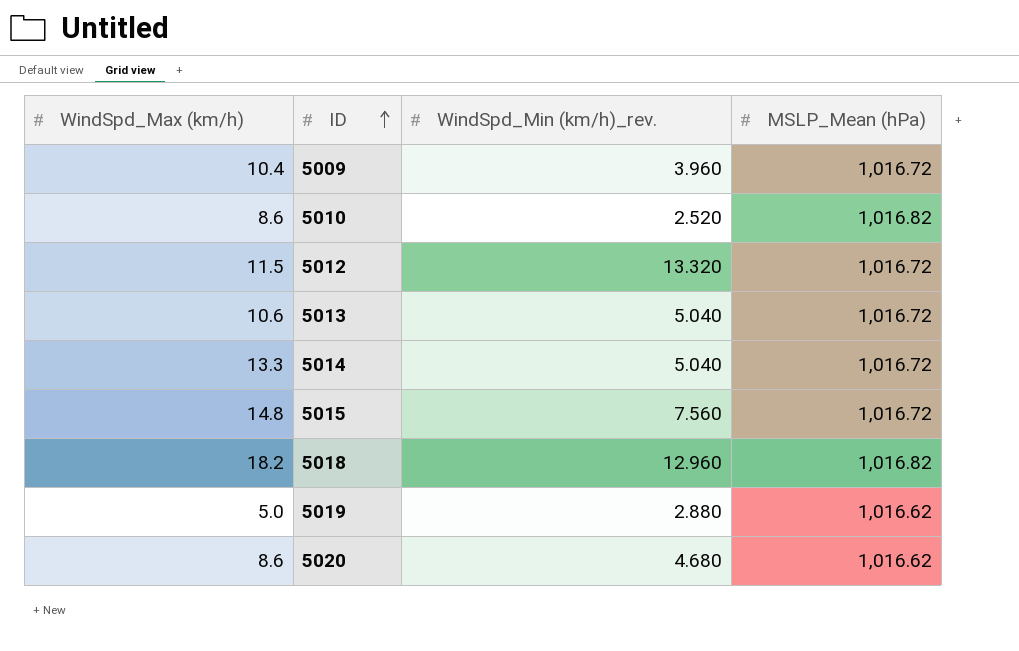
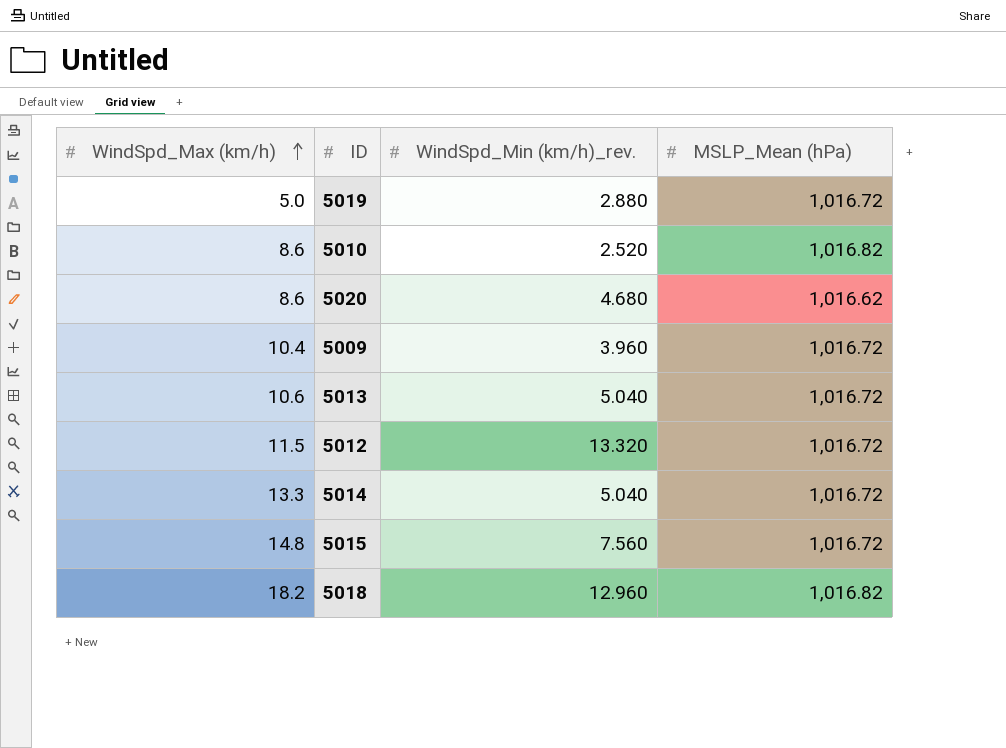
row order: ID ascending -> WindSpd_Max (km/h) ascending
5019 | MSLP_Mean (hPa): 1,016.62 -> 1,016.72

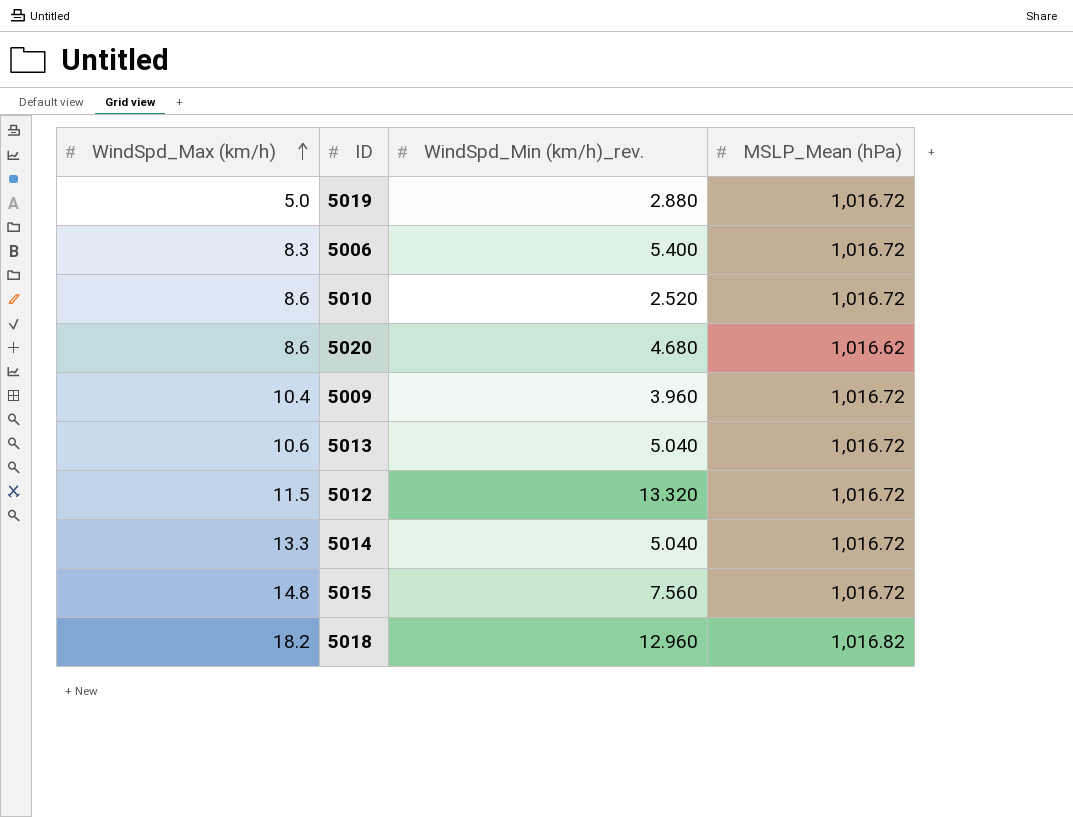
row 5006: none -> 8.3 | 5.400 | 1,016.72
5010 | MSLP_Mean (hPa): 1,016.82 -> 1,016.72

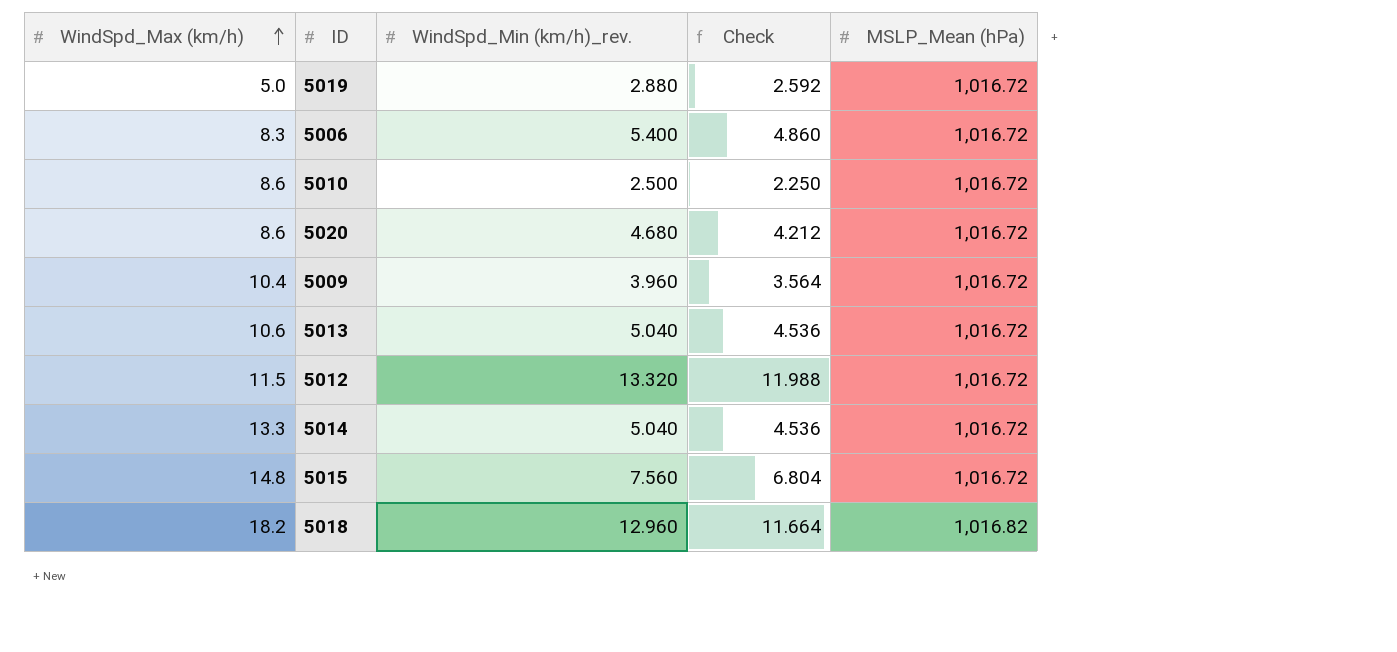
column Check | formula: none -> [WindSpd_Min (km/h)_rev.] * 0.9
5010 | WindSpd_Min (km/h)_rev.: 2.520 -> 2.500
5020 | MSLP_Mean (hPa): 1,016.62 -> 1,016.72

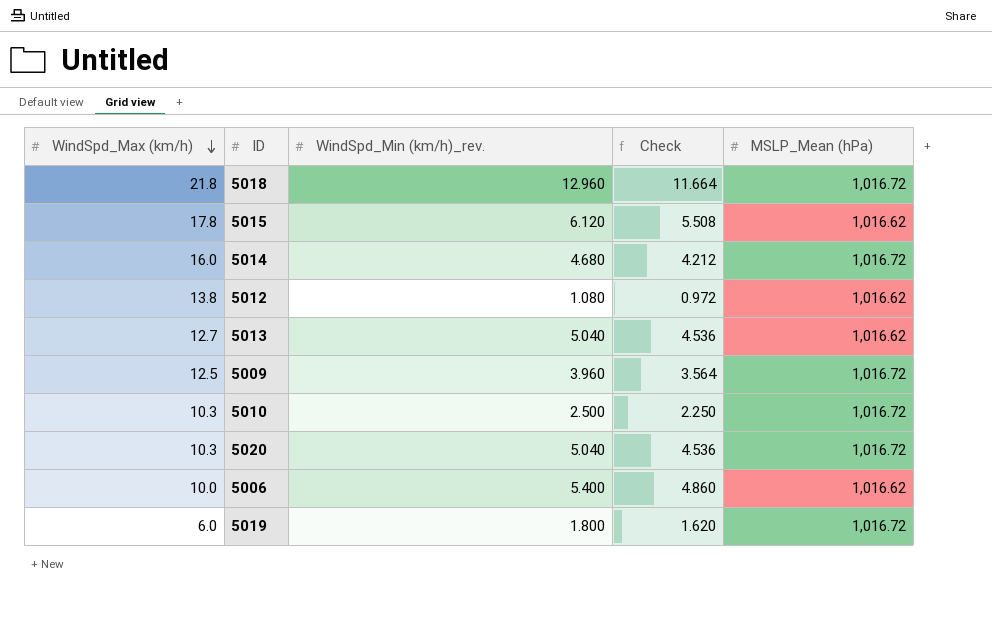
row order: WindSpd_Max (km/h) ascending -> WindSpd_Max (km/h) descending
5018 | WindSpd_Max (km/h): 18.2 -> 21.8
5018 | MSLP_Mean (hPa): 1,016.82 -> 1,016.72
5015 | WindSpd_Max (km/h): 14.8 -> 17.8
5015 | WindSpd_Min (km/h)_rev.: 7.560 -> 6.120
5015 | Check: 6.804 -> 5.508
5015 | MSLP_Mean (hPa): 1,016.72 -> 1,016.62
5014 | WindSpd_Max (km/h): 13.3 -> 16.0
5014 | WindSpd_Min (km/h)_rev.: 5.040 -> 4.680
5014 | Check: 4.536 -> 4.212
5012 | WindSpd_Max (km/h): 11.5 -> 13.8
5012 | WindSpd_Min (km/h)_rev.: 13.320 -> 1.080
5012 | Check: 11.988 -> 0.972
5012 | MSLP_Mean (hPa): 1,016.72 -> 1,016.62
5013 | WindSpd_Max (km/h): 10.6 -> 12.7
5013 | MSLP_Mean (hPa): 1,016.72 -> 1,016.62
5009 | WindSpd_Max (km/h): 10.4 -> 12.5
5010 | WindSpd_Max (km/h): 8.6 -> 10.3
5020 | WindSpd_Max (km/h): 8.6 -> 10.3
5020 | WindSpd_Min (km/h)_rev.: 4.680 -> 5.040
5020 | Check: 4.212 -> 4.536
5006 | WindSpd_Max (km/h): 8.3 -> 10.0
5006 | MSLP_Mean (hPa): 1,016.72 -> 1,016.62
5019 | WindSpd_Max (km/h): 5.0 -> 6.0
5019 | WindSpd_Min (km/h)_rev.: 2.880 -> 1.800
5019 | Check: 2.592 -> 1.620

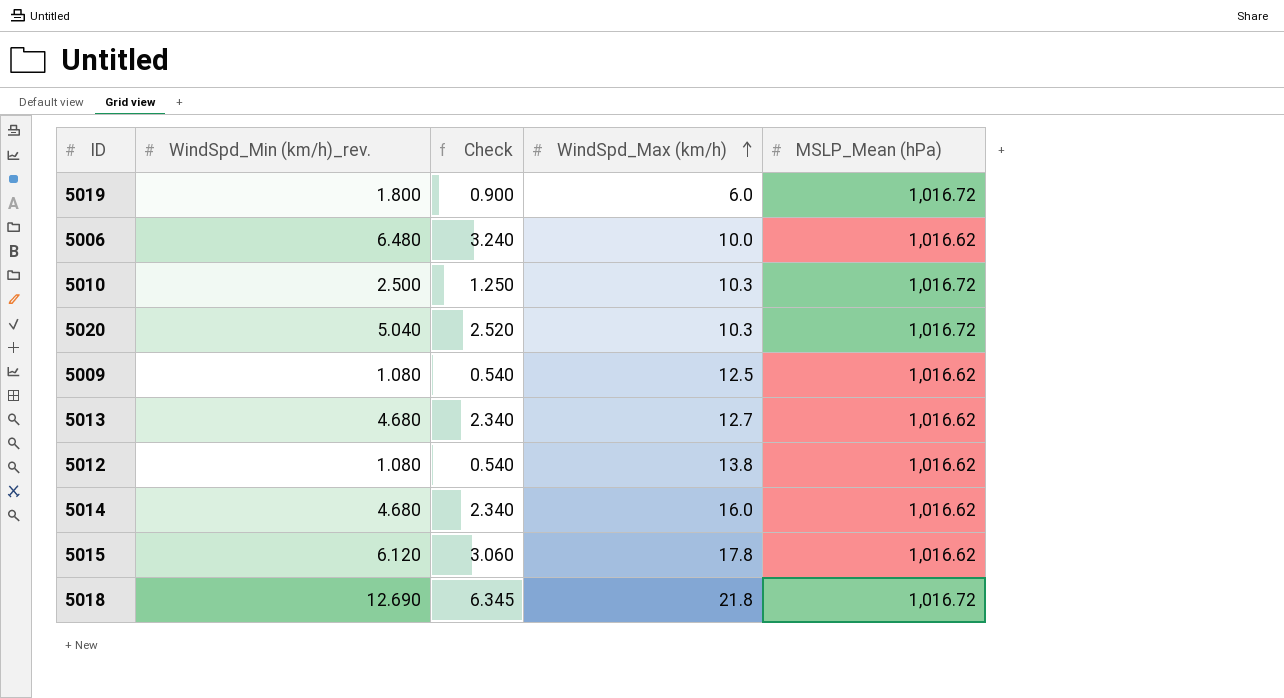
row order: WindSpd_Max (km/h) descending -> WindSpd_Max (km/h) ascending
column Check | formula: [WindSpd_Min (km/h)_rev.] * 0.9 -> [WindSpd_Min (km/h)_rev.] * 0.5
column WindSpd_Max (km/h) | position: 1 -> 4
5006 | WindSpd_Min (km/h)_rev.: 5.400 -> 6.480
5009 | WindSpd_Min (km/h)_rev.: 3.960 -> 1.080
5009 | MSLP_Mean (hPa): 1,016.72 -> 1,016.62
5013 | WindSpd_Min (km/h)_rev.: 5.040 -> 4.680
5014 | MSLP_Mean (hPa): 1,016.72 -> 1,016.62
5018 | WindSpd_Min (km/h)_rev.: 12.960 -> 12.690

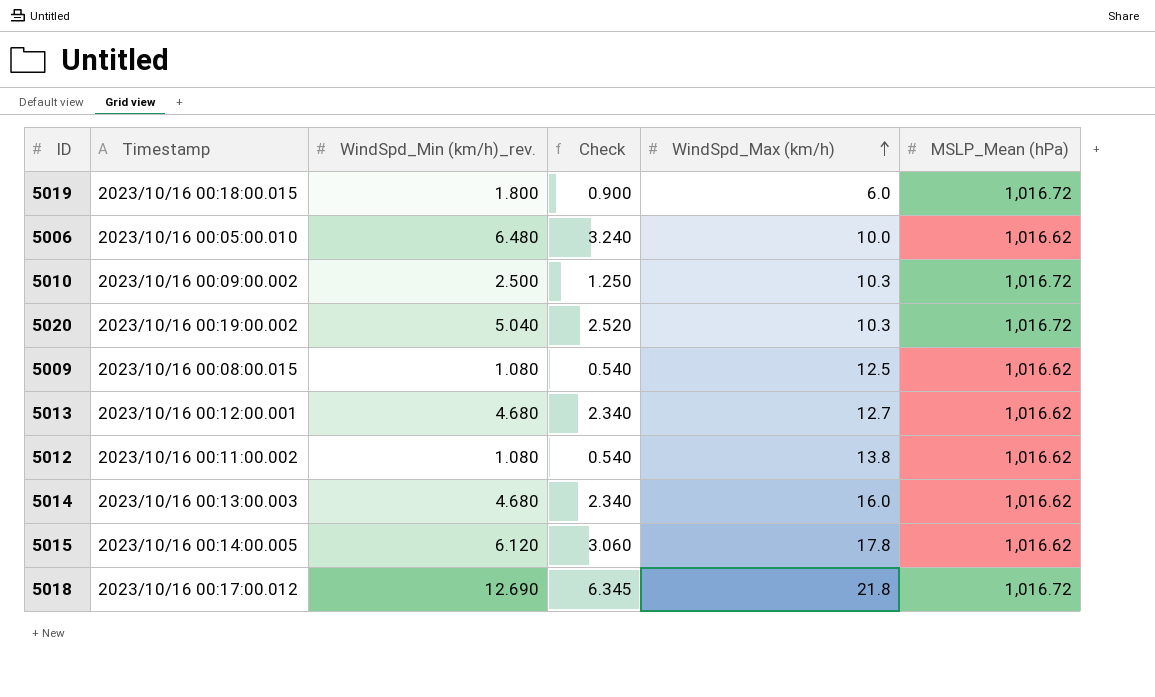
column Timestamp | position: none -> 2

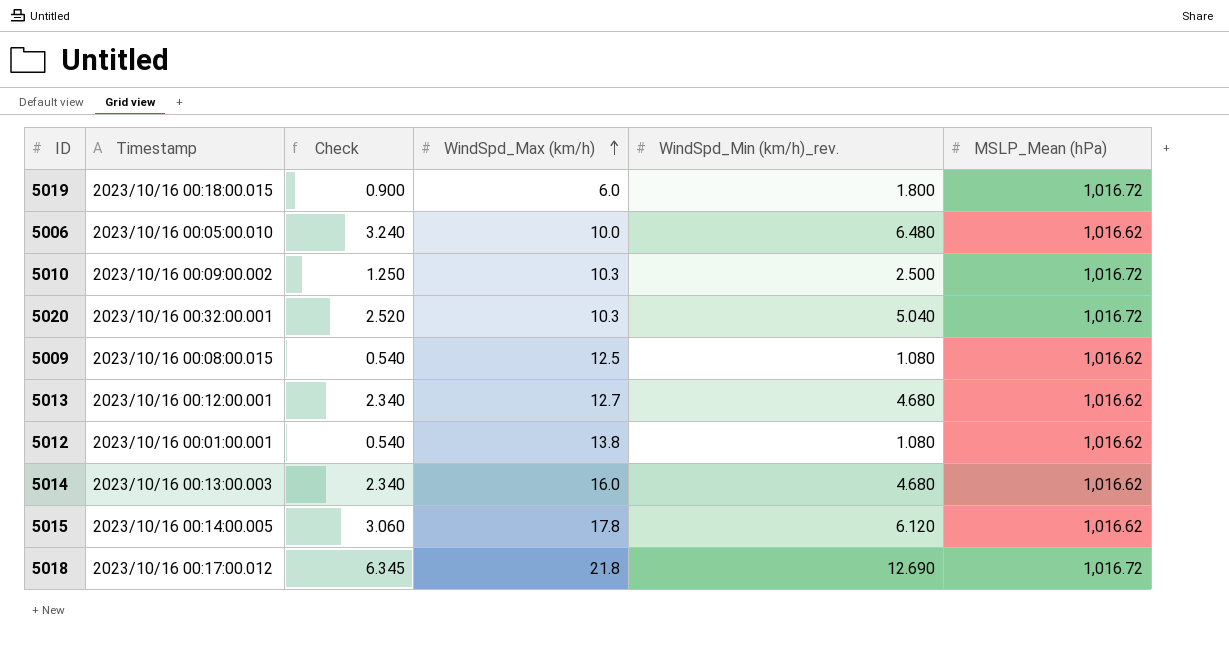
column WindSpd_Min (km/h)_rev. | position: 3 -> 5
5020 | Timestamp: 2023/10/16 00:19:00.002 -> 2023/10/16 00:32:00.001
5012 | Timestamp: 2023/10/16 00:11:00.002 -> 2023/10/16 00:01:00.001

